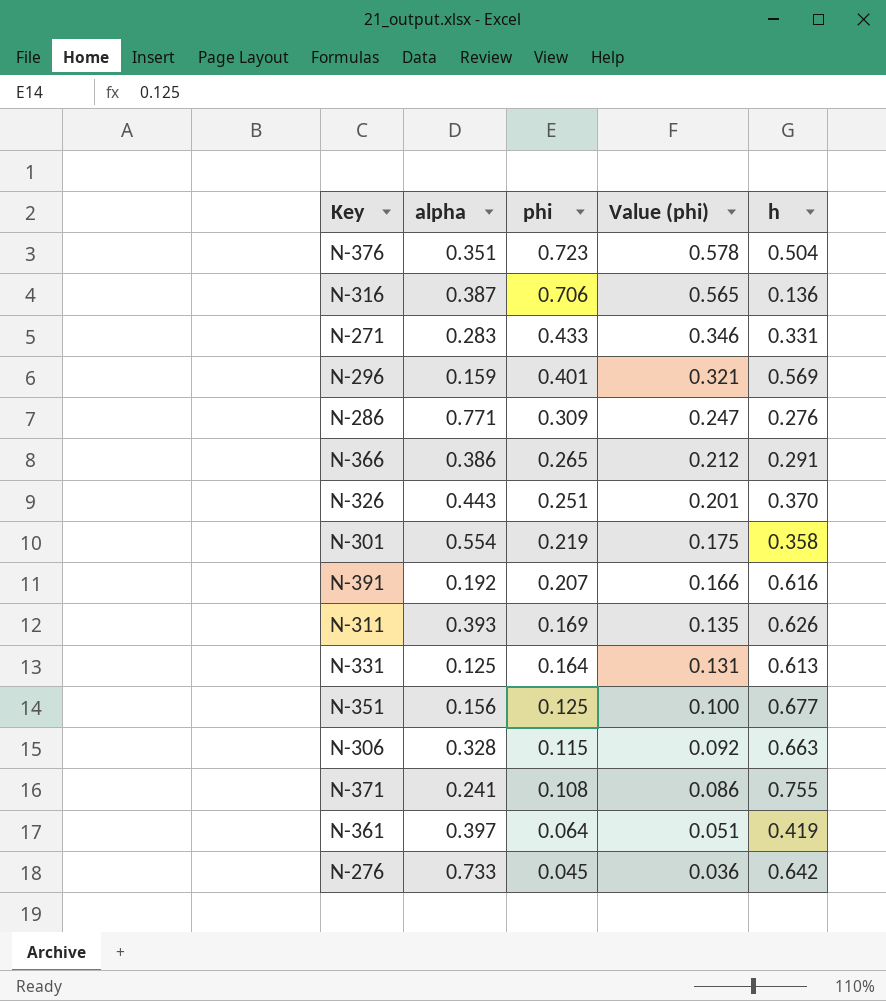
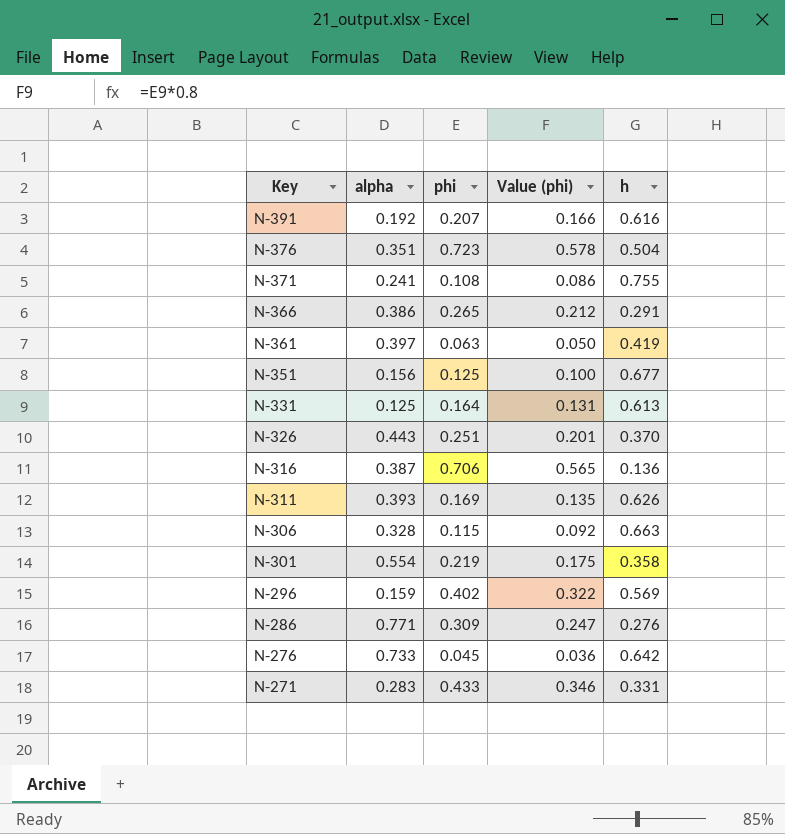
row order: phi descending -> Key descending
N-361 | phi: 0.064 -> 0.063
N-361 | Value (phi): 0.051 -> 0.050
N-296 | phi: 0.401 -> 0.402
N-296 | Value (phi): 0.321 -> 0.322

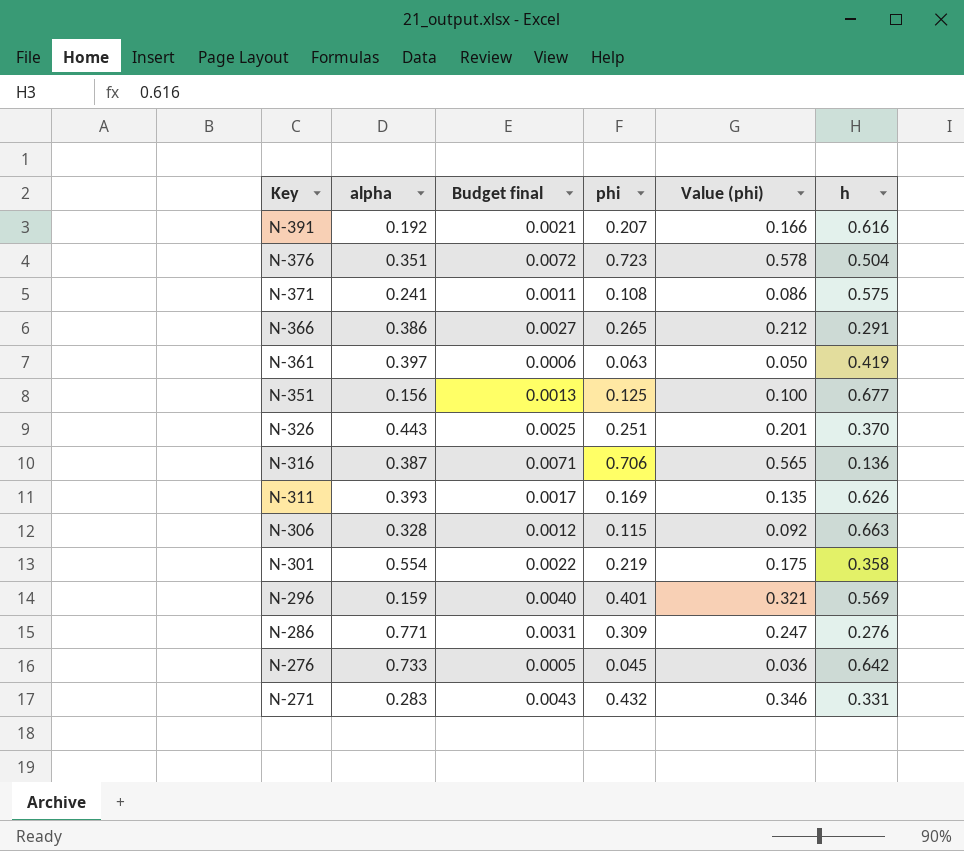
column Budget final | formula: none -> [phi] * 0.01
row N-331: 0.125 | 0.164 | 0.131 | 0.613 -> none
N-371 | h: 0.755 -> 0.575
N-296 | phi: 0.402 -> 0.401
N-296 | Value (phi): 0.322 -> 0.321
N-271 | phi: 0.433 -> 0.432

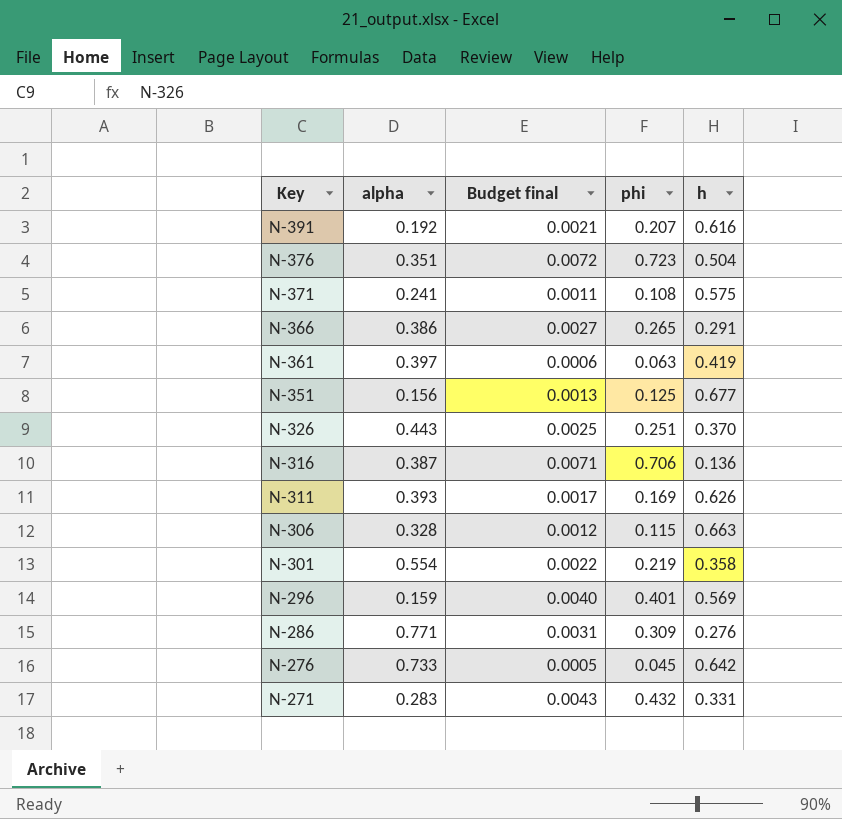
column Value (phi) | formula: [phi] * 0.8 -> none

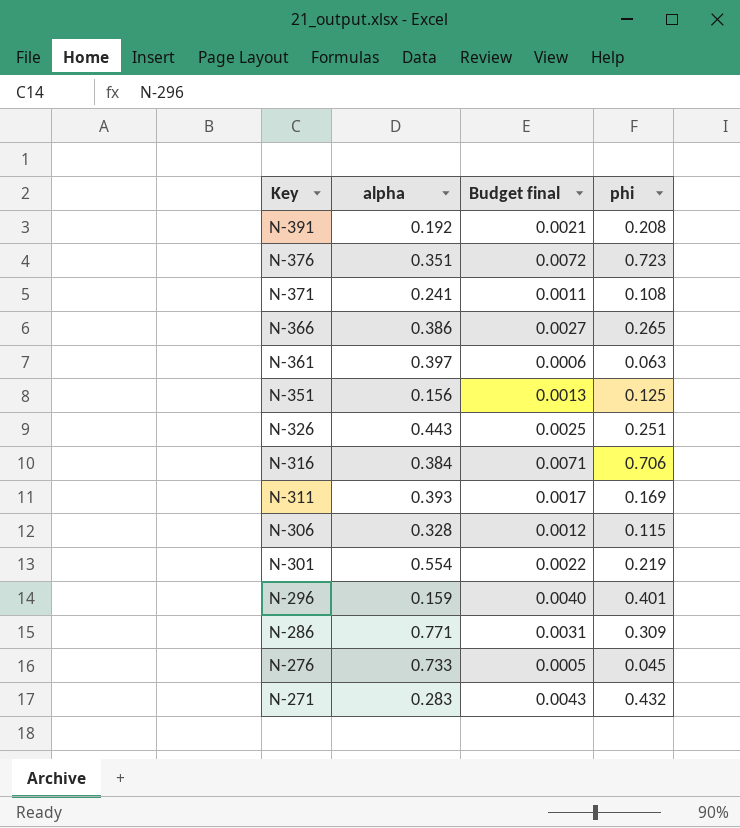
column h | position: 5 -> none
N-391 | phi: 0.207 -> 0.208
N-316 | alpha: 0.387 -> 0.384

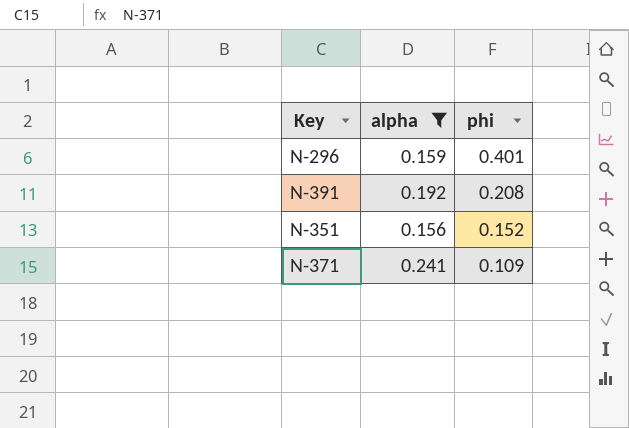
filter: none -> alpha <= 0.241
row order: Key descending -> phi descending
column Budget final | formula: [phi] * 0.01 -> none
N-351 | phi: 0.125 -> 0.152
N-371 | phi: 0.108 -> 0.109

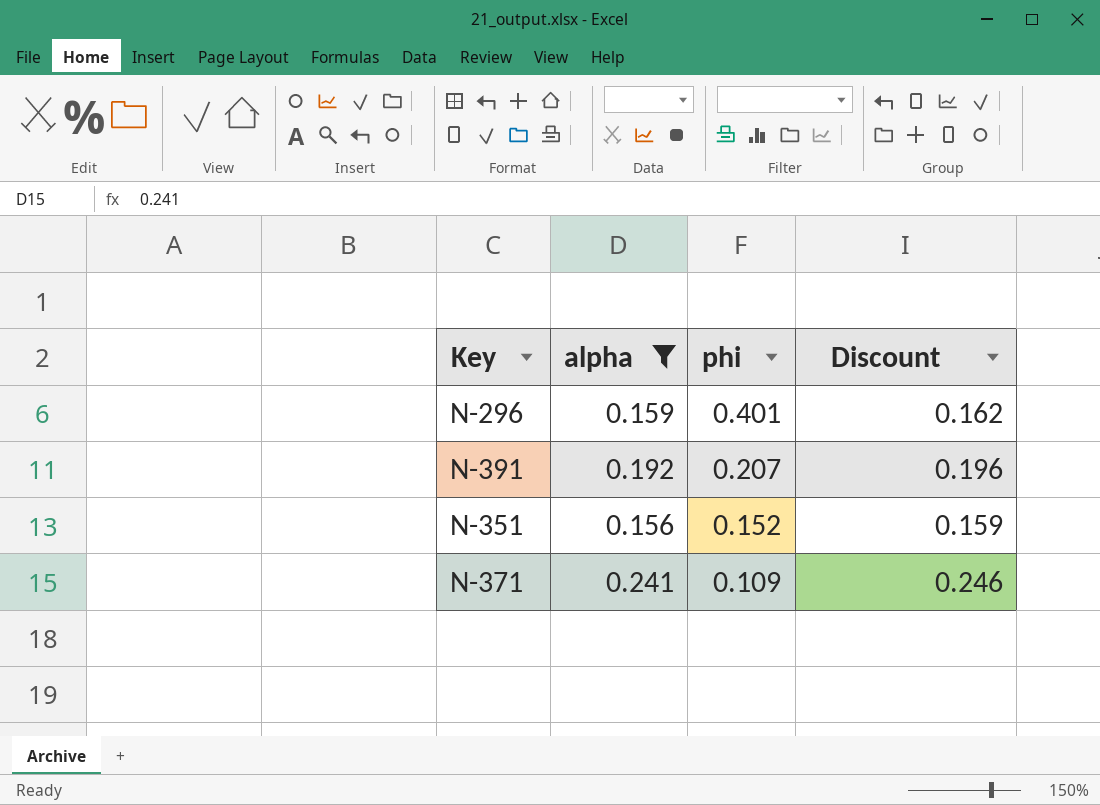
column Discount | formula: none -> [alpha] * 1.02
N-391 | phi: 0.208 -> 0.207

